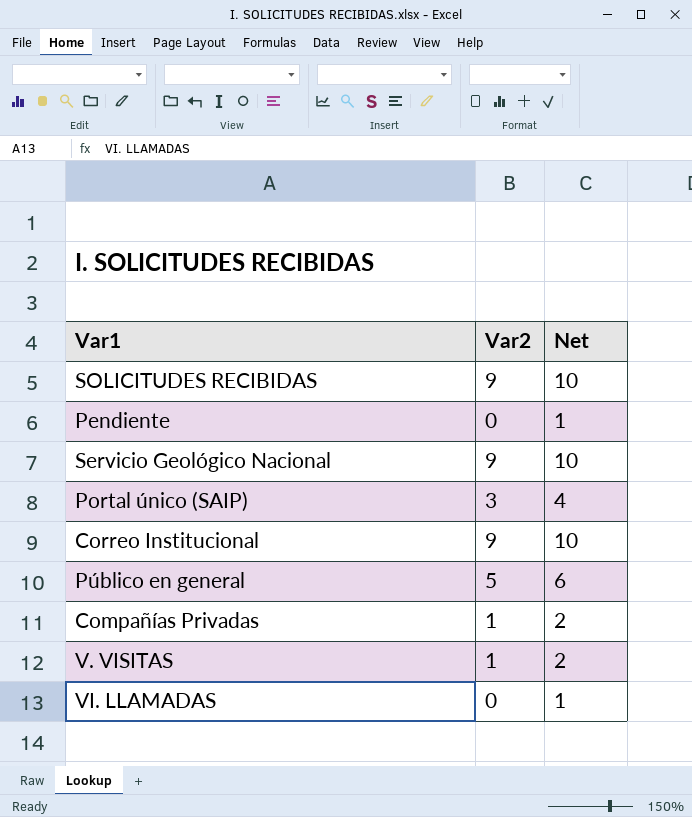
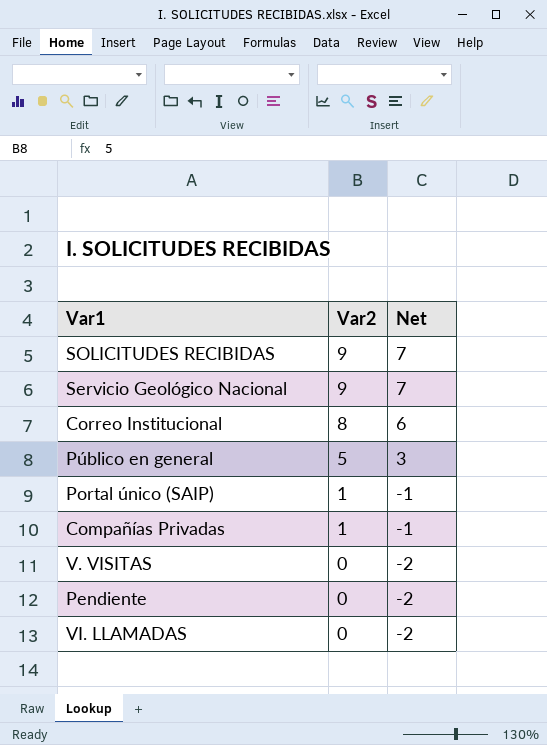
row order: none -> Var2 descending
column Net | formula: [Var2] + 1 -> [Var2] - 2
Correo Institucional | Var2: 9 -> 8
Portal único (SAIP) | Var2: 3 -> 1
V. VISITAS | Var2: 1 -> 0

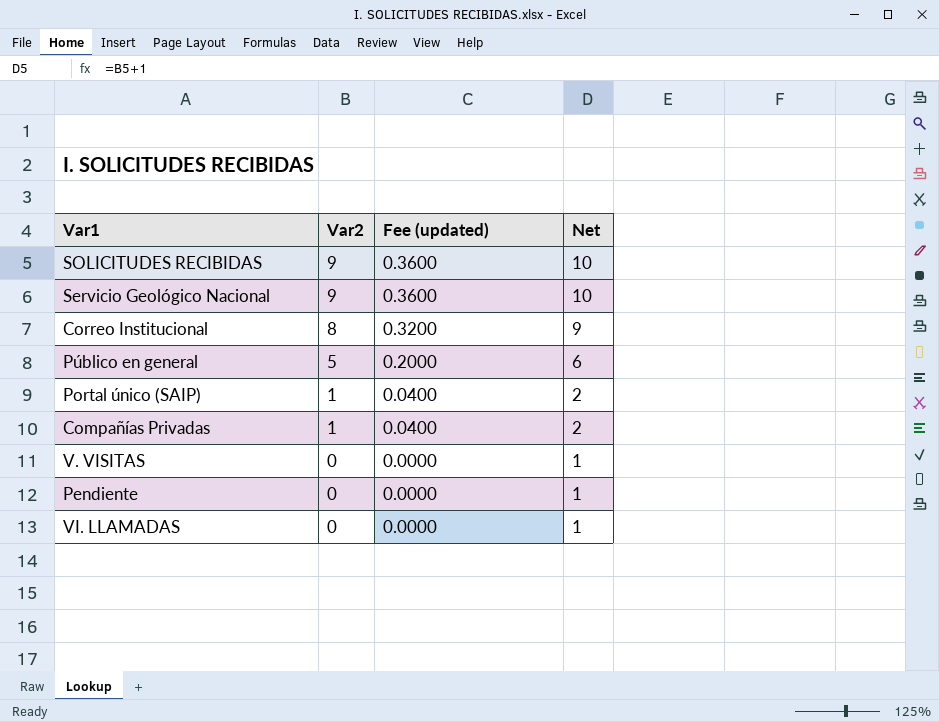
column Fee (updated) | formula: none -> [Var2] * 0.04
column Net | formula: [Var2] - 2 -> [Var2] + 1

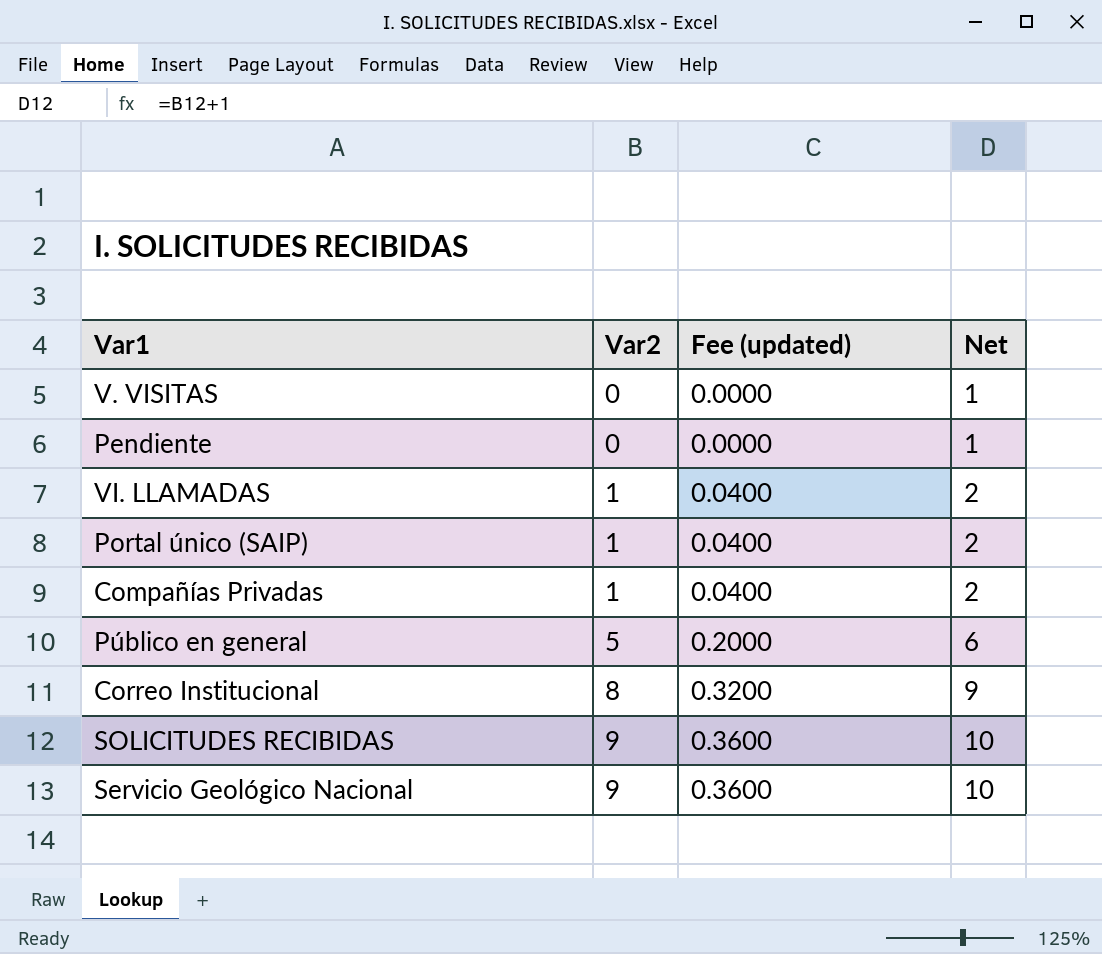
row order: Var2 descending -> Var2 ascending
VI. LLAMADAS | Var2: 0 -> 1
VI. LLAMADAS | Fee (updated): 0.0000 -> 0.0400
VI. LLAMADAS | Net: 1 -> 2

